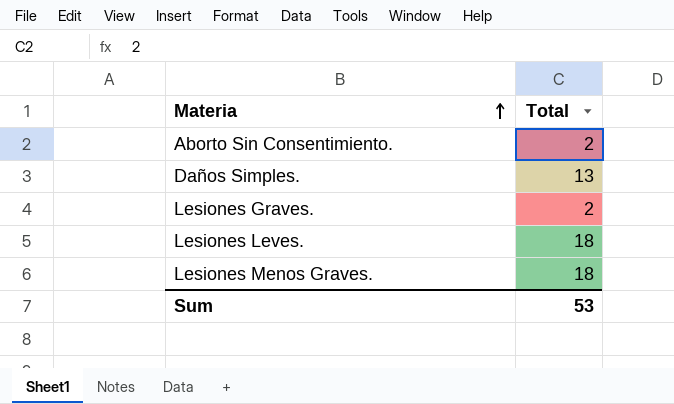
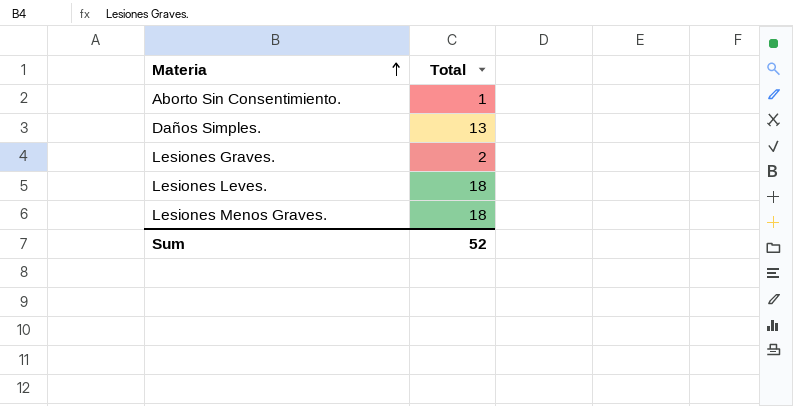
Aborto Sin Consentimiento. | Total: 2 -> 1
Sum | Total: 53 -> 52

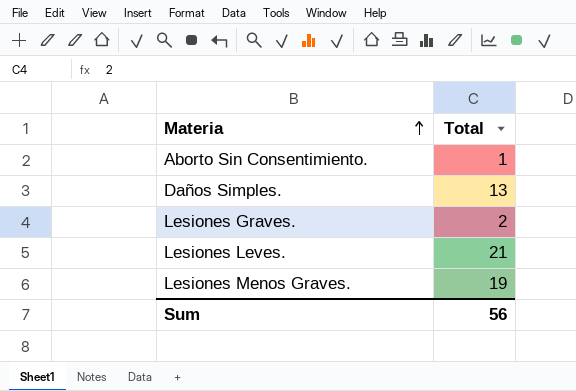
Lesiones Leves. | Total: 18 -> 21
Lesiones Menos Graves. | Total: 18 -> 19
Sum | Total: 52 -> 56

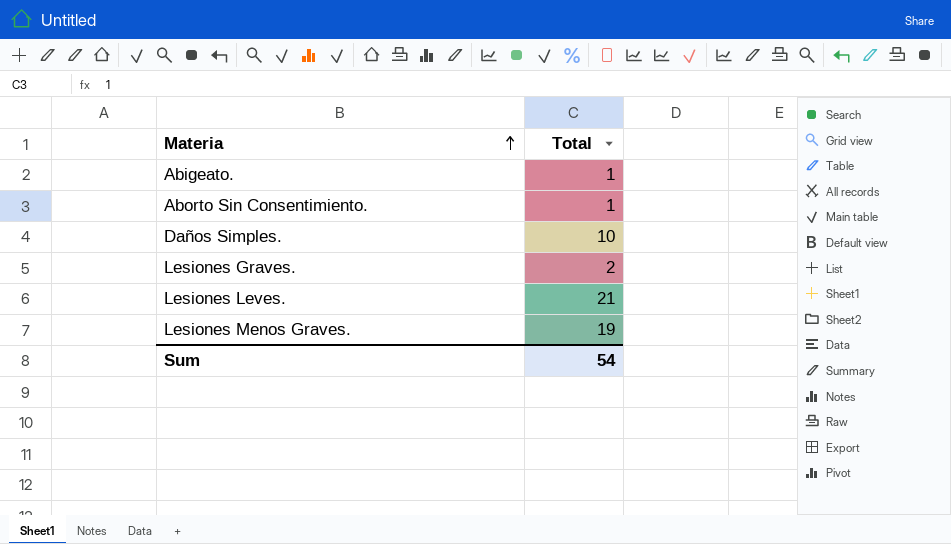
row Abigeato.: none -> 1
Daños Simples. | Total: 13 -> 10
Sum | Total: 56 -> 54

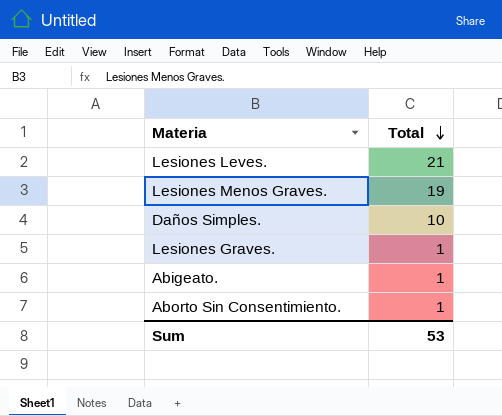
row order: Materia ascending -> Total descending
Lesiones Graves. | Total: 2 -> 1
Sum | Total: 54 -> 53

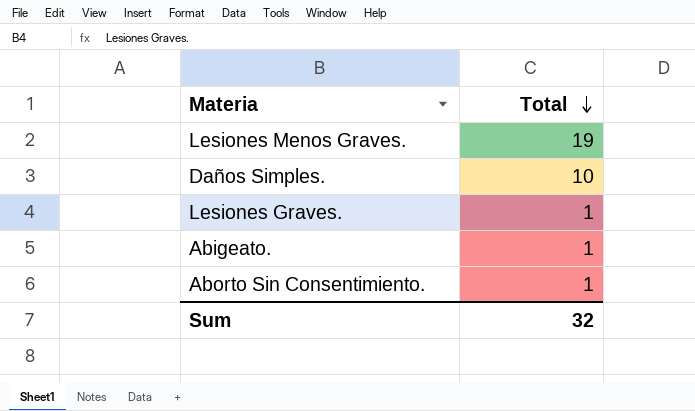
row Lesiones Leves.: 21 -> none
Sum | Total: 53 -> 32

